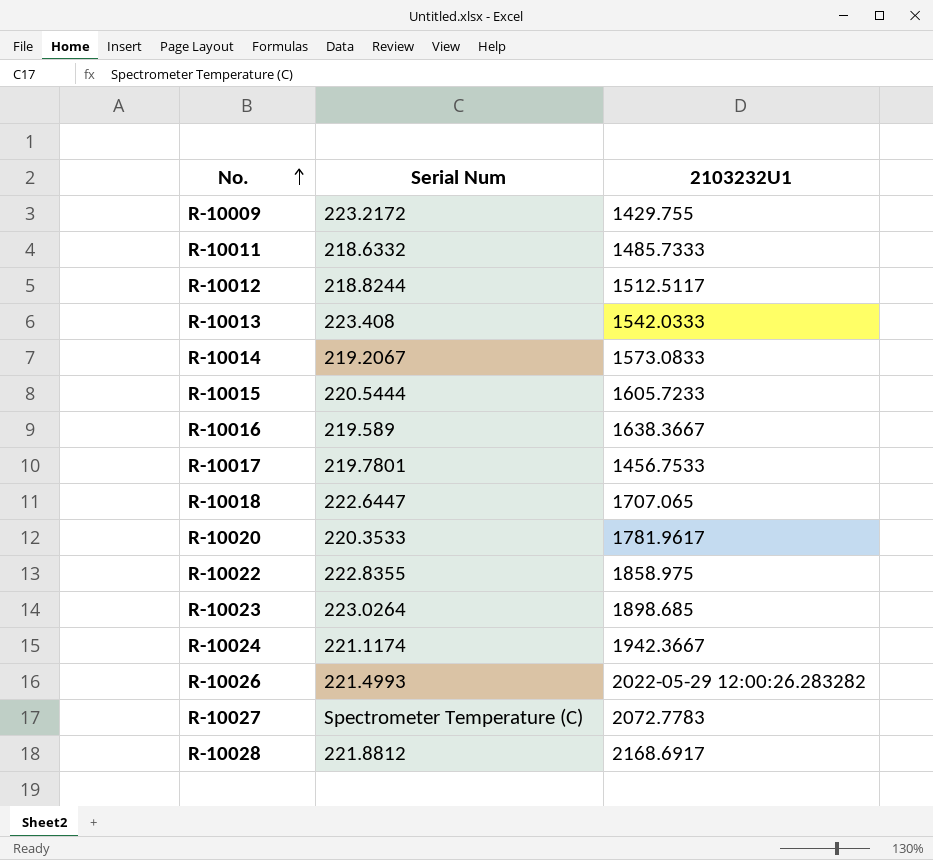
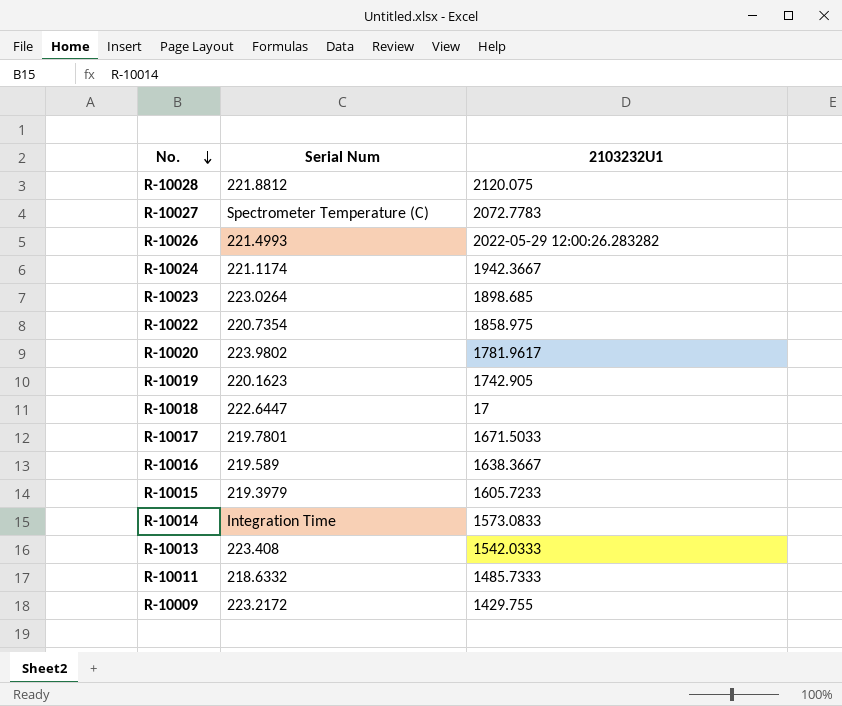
row order: No. ascending -> No. descending
row R-10012: 218.8244 | 1512.5117 -> none
R-10028 | 2103232U1: 2168.6917 -> 2120.075
R-10022 | Serial Num: 222.8355 -> 220.7354
R-10020 | Serial Num: 220.3533 -> 223.9802
row R-10019: none -> 220.1623 | 1742.905
R-10018 | 2103232U1: 1707.065 -> 17
R-10017 | 2103232U1: 1456.7533 -> 1671.5033
R-10015 | Serial Num: 220.5444 -> 219.3979
R-10014 | Serial Num: 219.2067 -> Integration Time

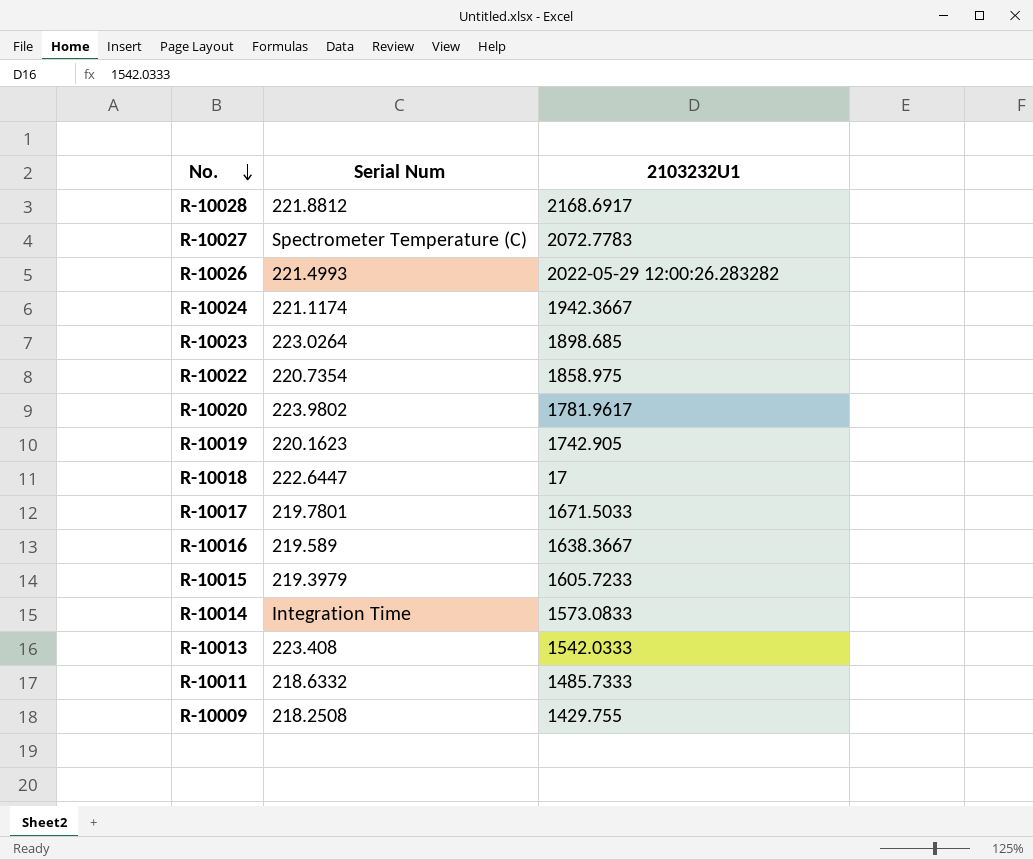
R-10028 | 2103232U1: 2120.075 -> 2168.6917
R-10009 | Serial Num: 223.2172 -> 218.2508

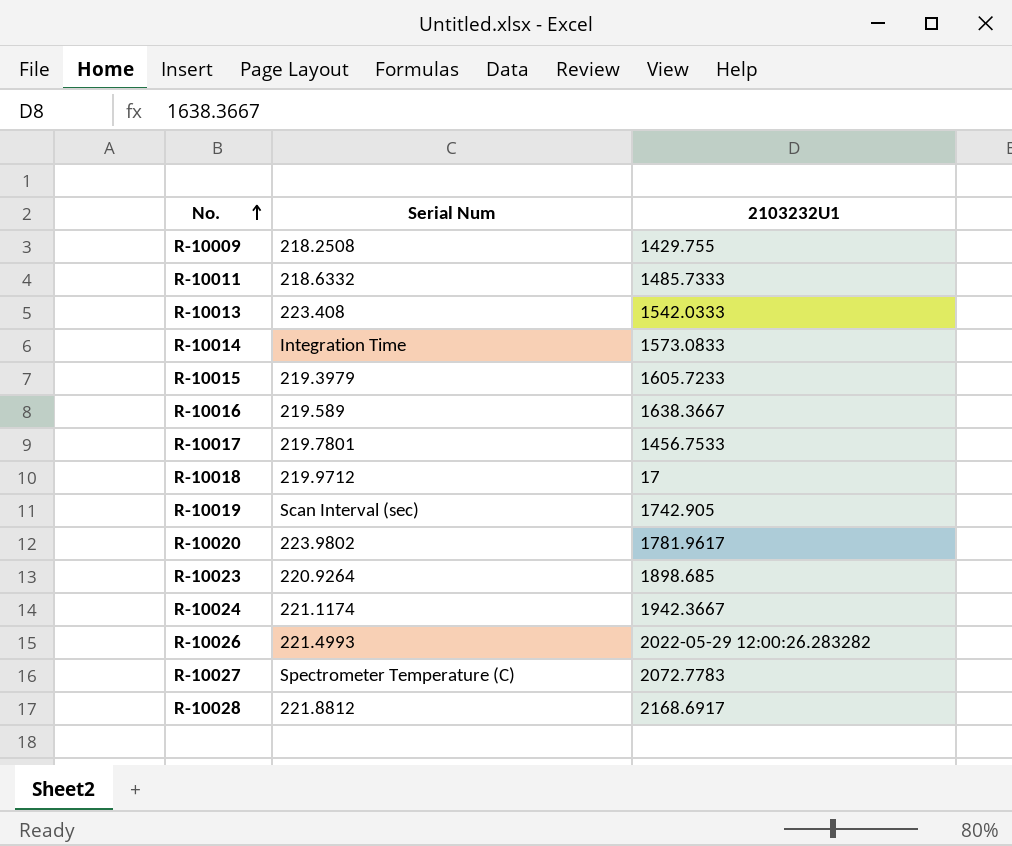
row order: No. descending -> No. ascending
row R-10022: 220.7354 | 1858.975 -> none
R-10017 | 2103232U1: 1671.5033 -> 1456.7533
R-10018 | Serial Num: 222.6447 -> 219.9712
R-10019 | Serial Num: 220.1623 -> Scan Interval (sec)
R-10023 | Serial Num: 223.0264 -> 220.9264

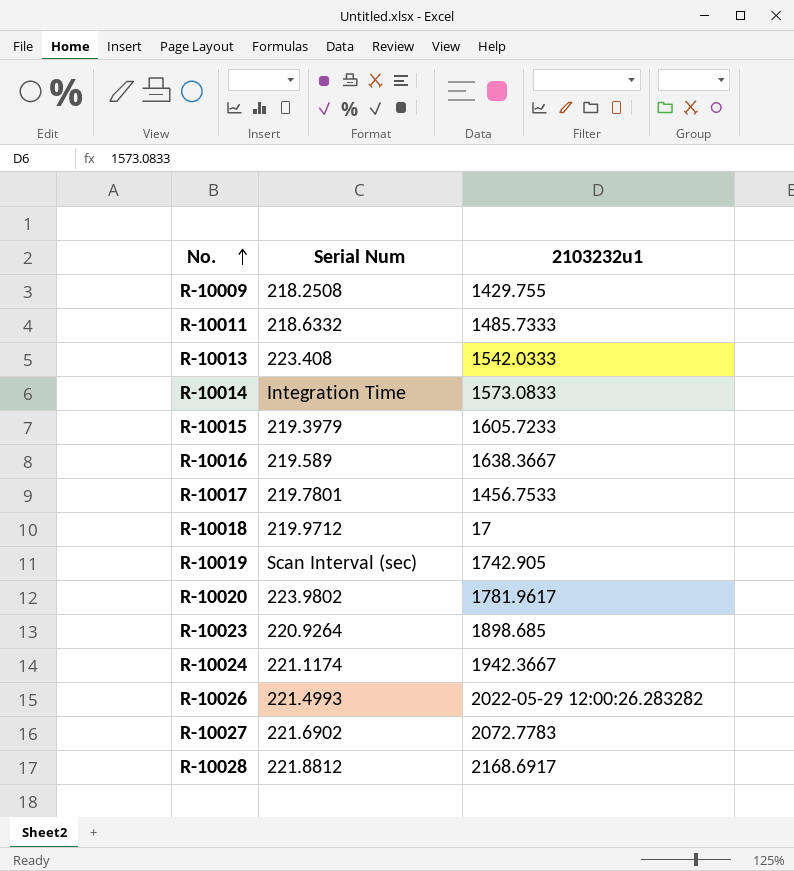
column name: 2103232U1 -> 2103232u1
R-10027 | Serial Num: Spectrometer Temperature (C) -> 221.6902

